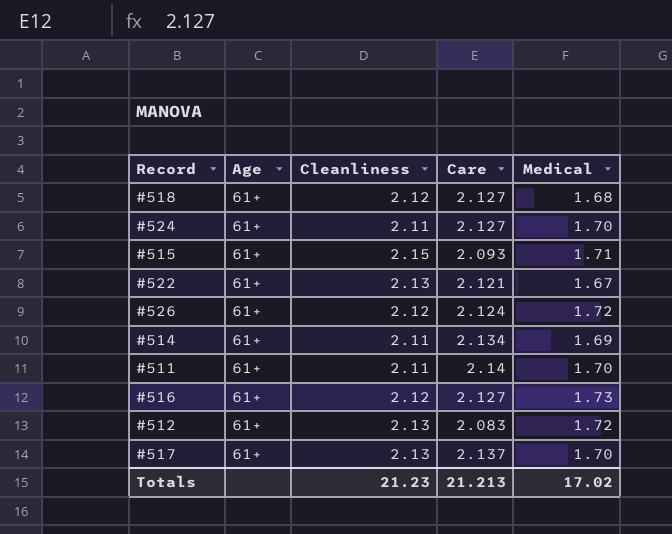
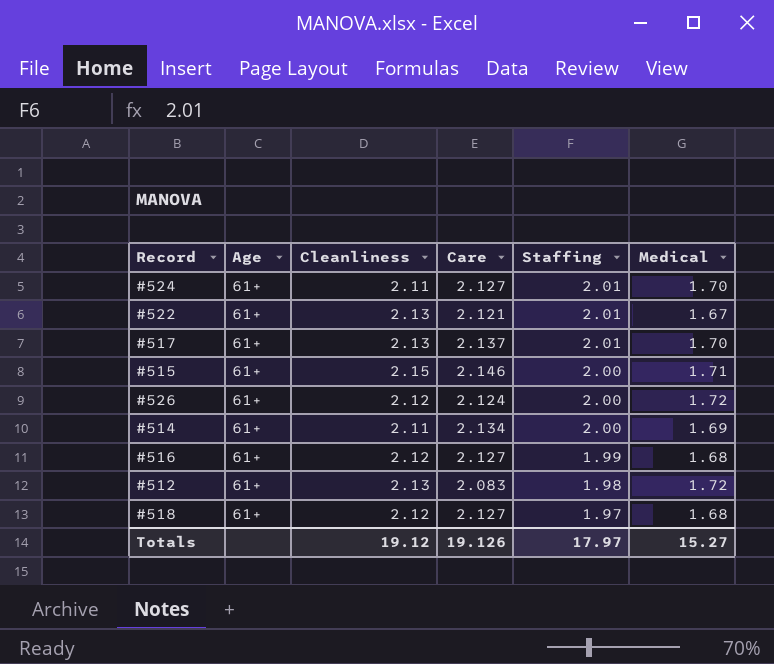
row order: none -> Staffing descending
column Staffing | position: none -> 5
row #511: 61+ | 2.11 | 2.14 | 1.70 -> none
#515 | Care: 2.093 -> 2.146
#516 | Medical: 1.73 -> 1.68
Totals | Cleanliness: 21.23 -> 19.12
Totals | Care: 21.213 -> 19.126
Totals | Medical: 17.02 -> 15.27

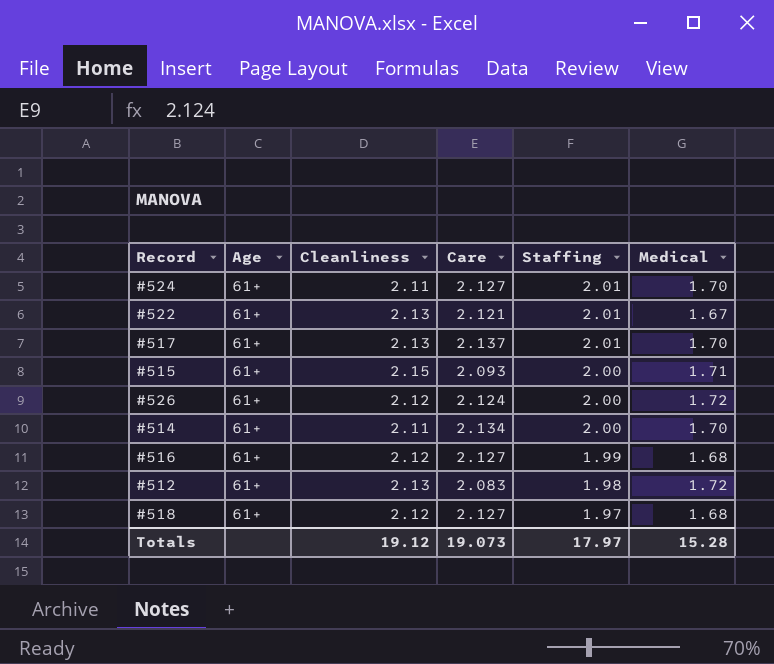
#515 | Care: 2.146 -> 2.093
#514 | Medical: 1.69 -> 1.70
Totals | Care: 19.126 -> 19.073
Totals | Medical: 15.27 -> 15.28

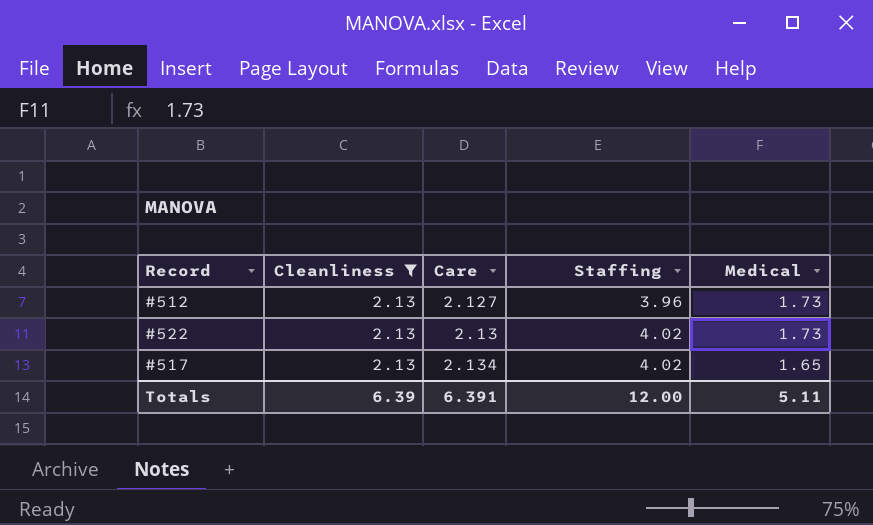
filter: none -> Cleanliness = 2.13
row order: Staffing descending -> Care ascending
column Age | position: 2 -> none
#512 | Care: 2.083 -> 2.127
#512 | Staffing: 1.98 -> 3.96
#512 | Medical: 1.72 -> 1.73
#522 | Care: 2.121 -> 2.13
#522 | Staffing: 2.01 -> 4.02
#522 | Medical: 1.67 -> 1.73
#517 | Care: 2.137 -> 2.134
#517 | Staffing: 2.01 -> 4.02
#517 | Medical: 1.70 -> 1.65
Totals | Cleanliness: 19.12 -> 6.39
Totals | Care: 19.073 -> 6.391
Totals | Staffing: 17.97 -> 12.00
Totals | Medical: 15.28 -> 5.11

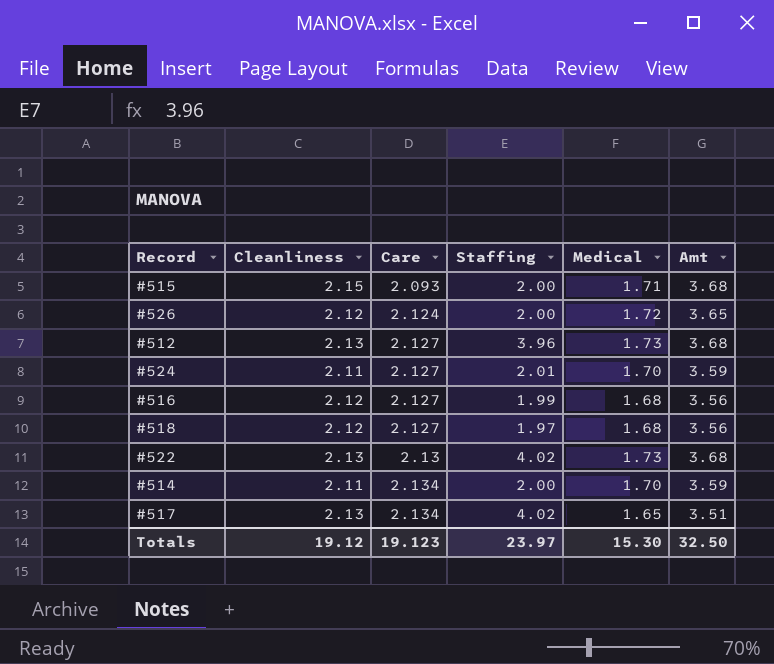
filter: Cleanliness = 2.13 -> none
column Amt | formula: none -> [Cleanliness] * [Medical]
Totals | Cleanliness: 6.39 -> 19.12
Totals | Care: 6.391 -> 19.123
Totals | Staffing: 12.00 -> 23.97
Totals | Medical: 5.11 -> 15.30

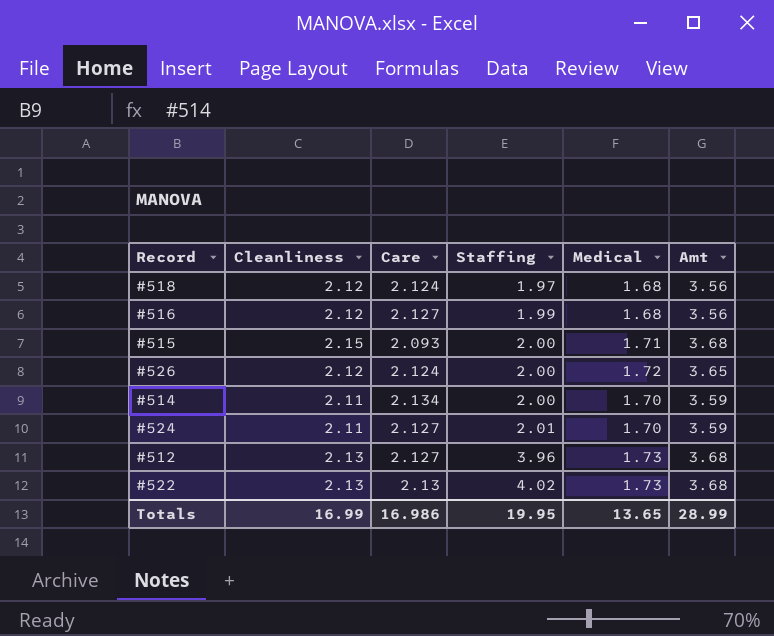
row order: Care ascending -> Staffing ascending
row #517: 2.13 | 2.134 | 4.02 | 1.65 | 3.51 -> none
#518 | Care: 2.127 -> 2.124
Totals | Cleanliness: 19.12 -> 16.99
Totals | Care: 19.123 -> 16.986
Totals | Staffing: 23.97 -> 19.95
Totals | Medical: 15.30 -> 13.65
Totals | Amt: 32.50 -> 28.99

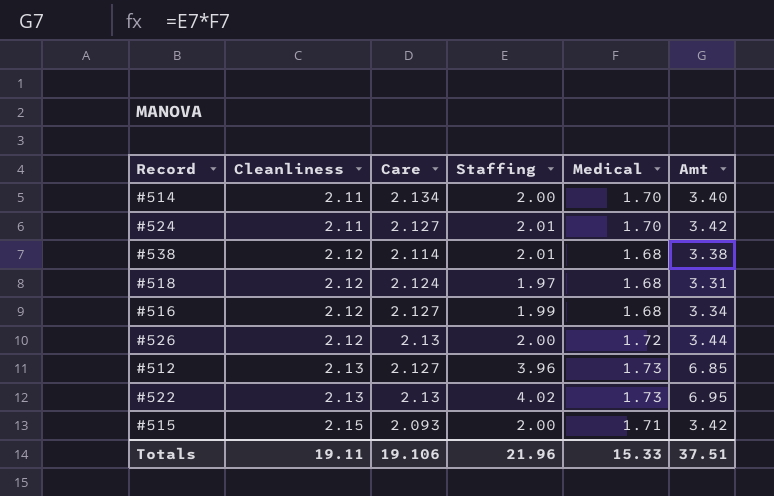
row order: Staffing ascending -> Cleanliness ascending
column Amt | formula: [Cleanliness] * [Medical] -> [Staffing] * [Medical]
row #538: none -> 2.12 | 2.114 | 2.01 | 1.68 | 3.38
#526 | Care: 2.124 -> 2.13
Totals | Cleanliness: 16.99 -> 19.11
Totals | Care: 16.986 -> 19.106
Totals | Staffing: 19.95 -> 21.96
Totals | Medical: 13.65 -> 15.33
Totals | Amt: 28.99 -> 37.51

